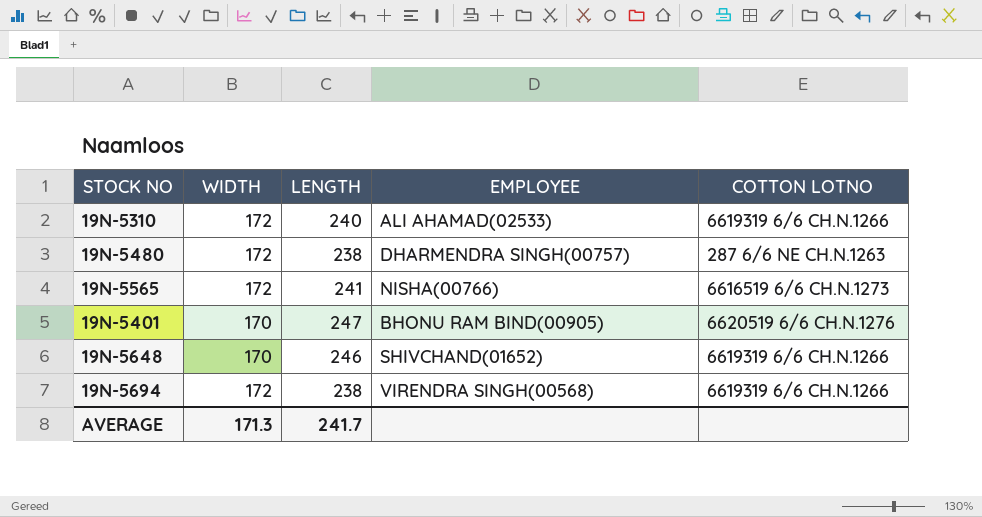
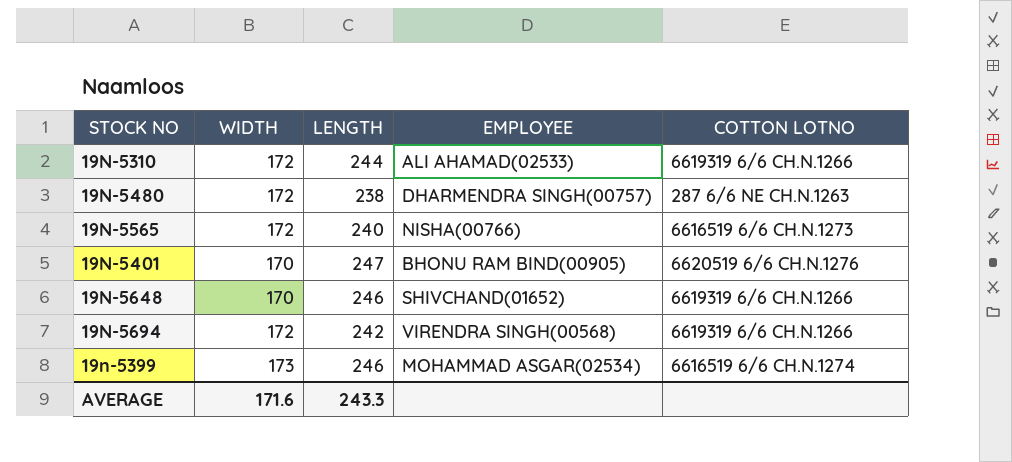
19N-5310 | LENGTH: 240 -> 244
19N-5565 | LENGTH: 241 -> 240
19N-5694 | LENGTH: 238 -> 242
row 19n-5399: none -> 173 | 246 | MOHAMMAD ASGAR(02534) | 6616519 6/6 CH.N.1274
AVERAGE | WIDTH: 171.3 -> 171.6
AVERAGE | LENGTH: 241.7 -> 243.3

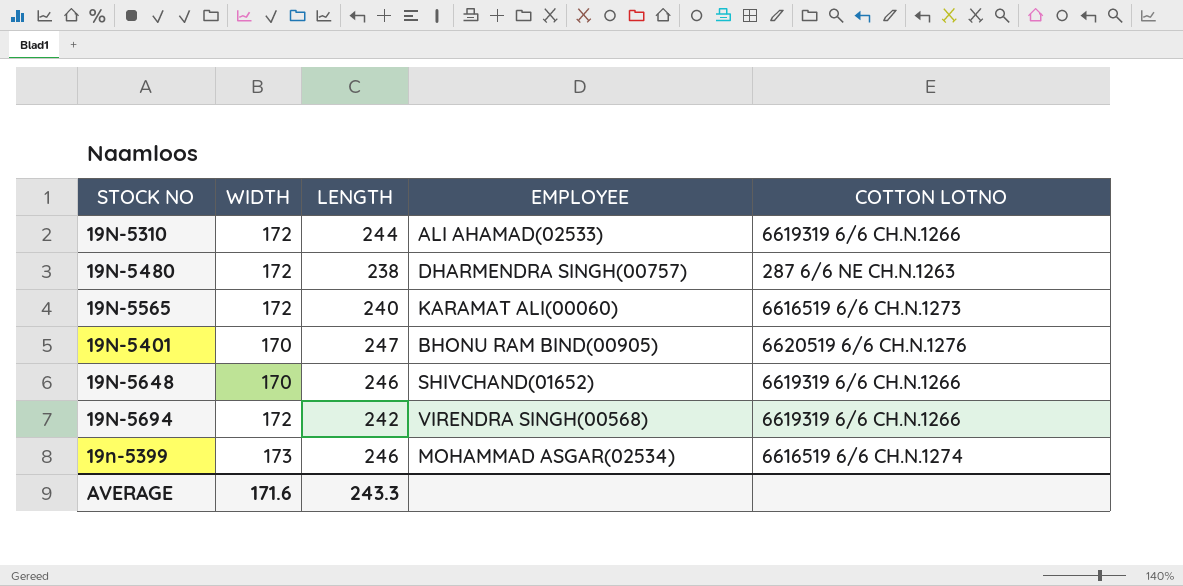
19N-5565 | EMPLOYEE: NISHA(00766) -> KARAMAT ALI(00060)

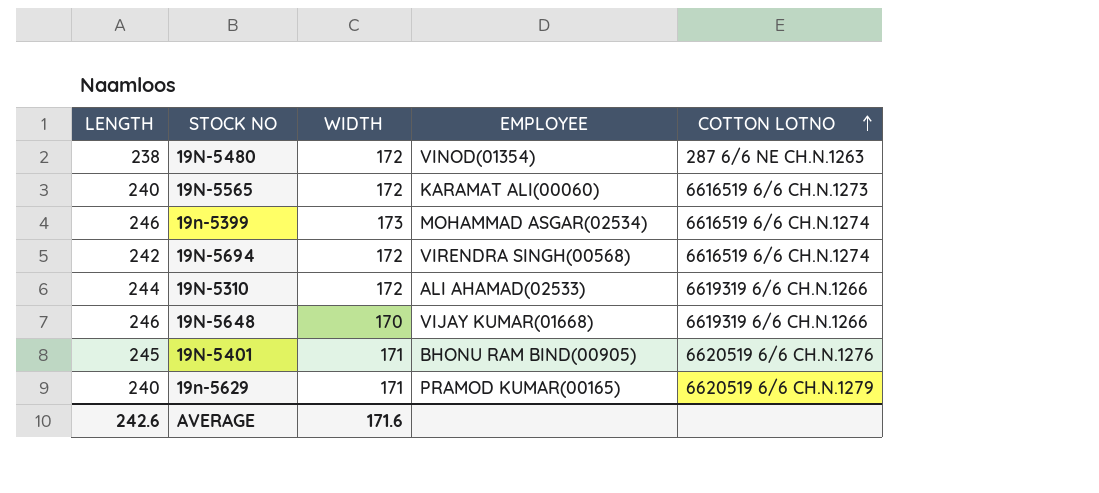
row order: none -> COTTON LOTNO ascending
column LENGTH | position: 3 -> 1
19N-5480 | EMPLOYEE: DHARMENDRA SINGH(00757) -> VINOD(01354)
19N-5694 | COTTON LOTNO: 6619319 6/6 CH.N.1266 -> 6616519 6/6 CH.N.1274
19N-5648 | EMPLOYEE: SHIVCHAND(01652) -> VIJAY KUMAR(01668)
19N-5401 | LENGTH: 247 -> 245
19N-5401 | WIDTH: 170 -> 171
row 19n-5629: none -> 240 | 171 | PRAMOD KUMAR(00165) | 6620519 6/6 CH.N.1279
AVERAGE | LENGTH: 243.3 -> 242.6

